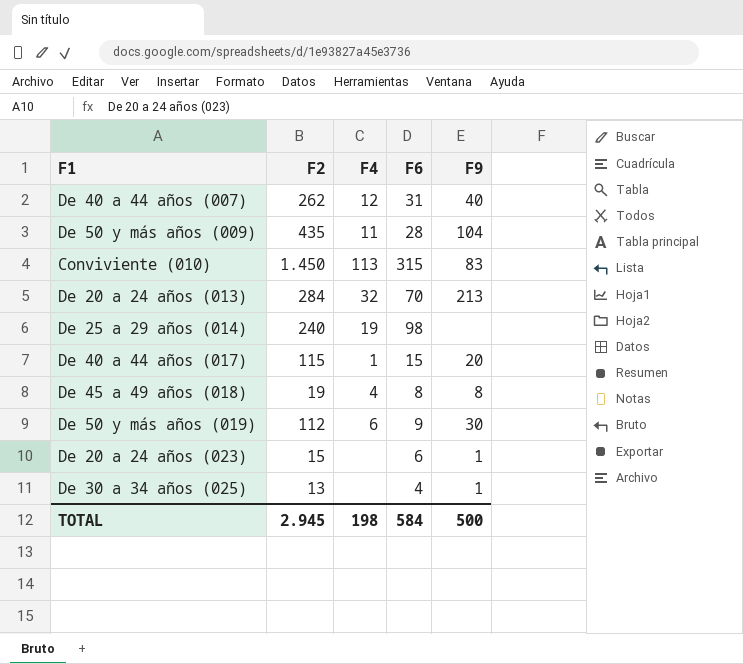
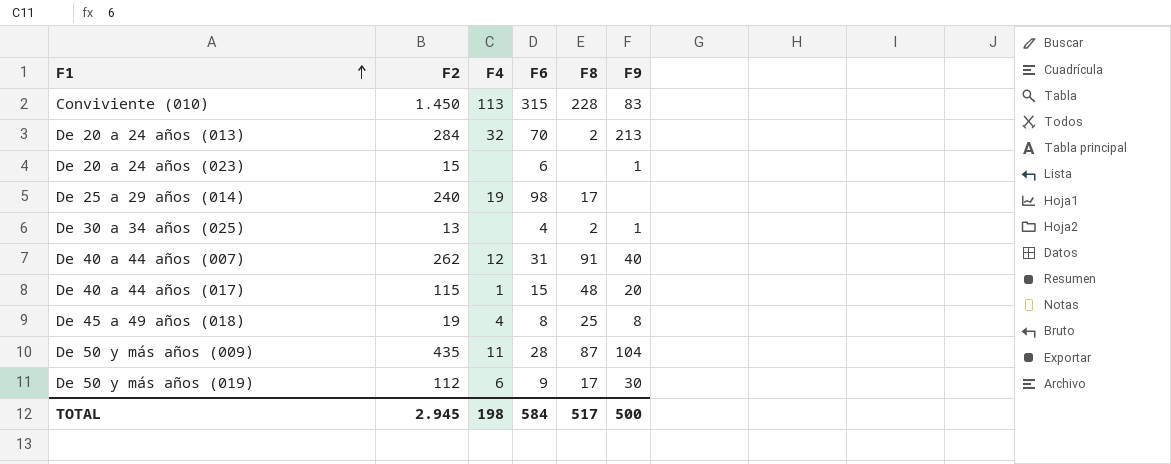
row order: none -> F1 ascending
column F8 | position: none -> 5

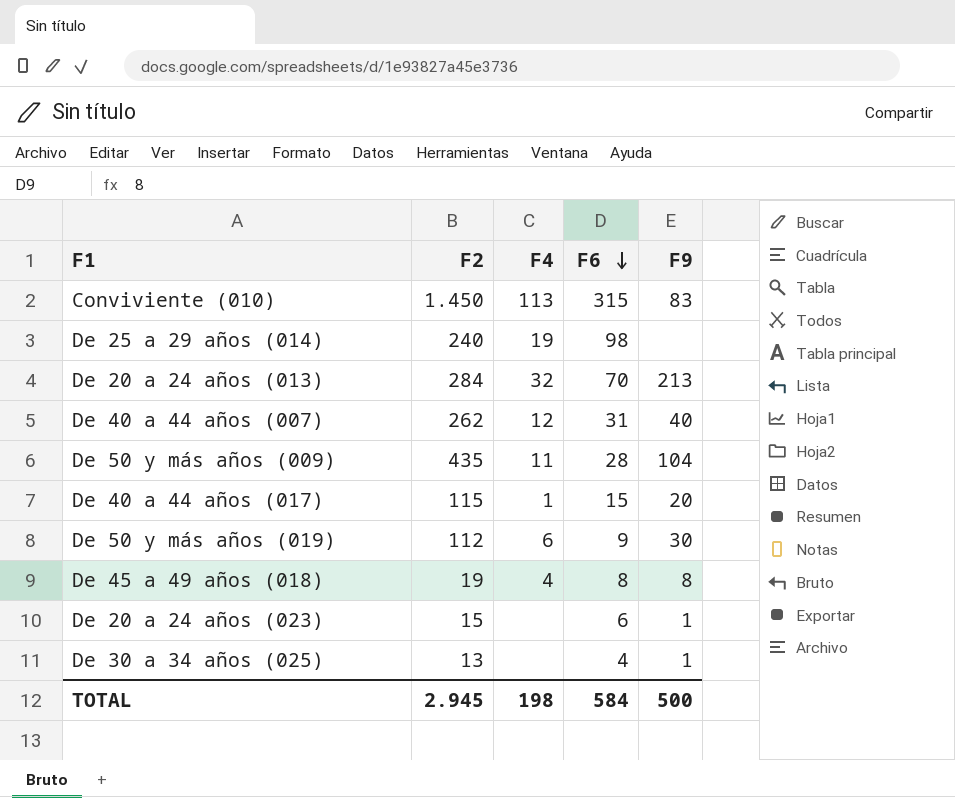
row order: F1 ascending -> F6 descending
column F8 | position: 5 -> none

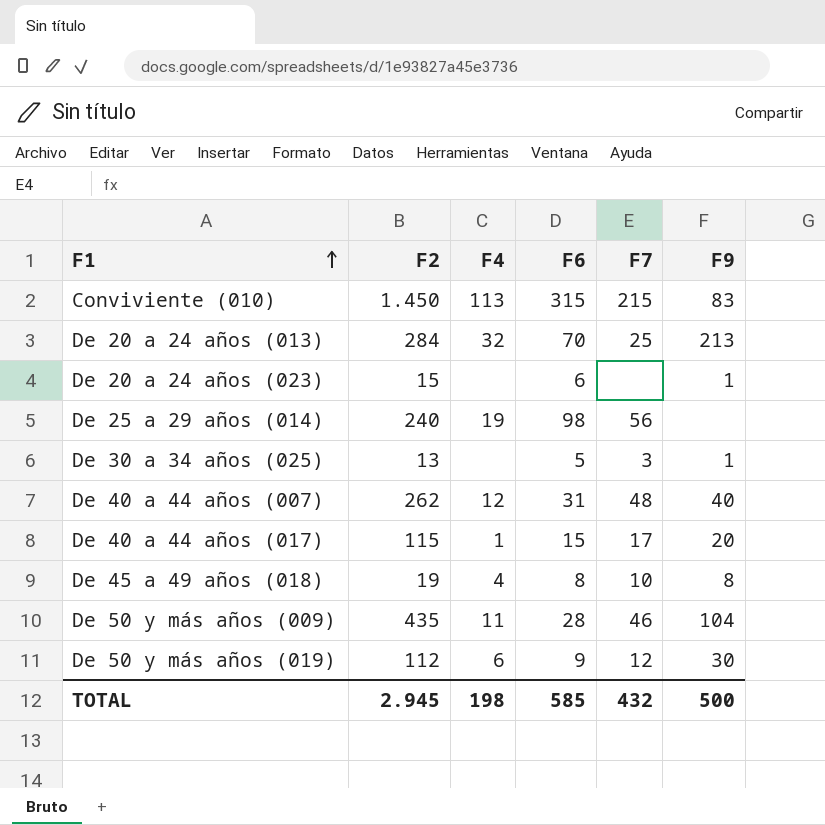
row order: F6 descending -> F1 ascending
column F7 | position: none -> 5
De 30 a 34 años (025) | F6: 4 -> 5
TOTAL | F6: 584 -> 585

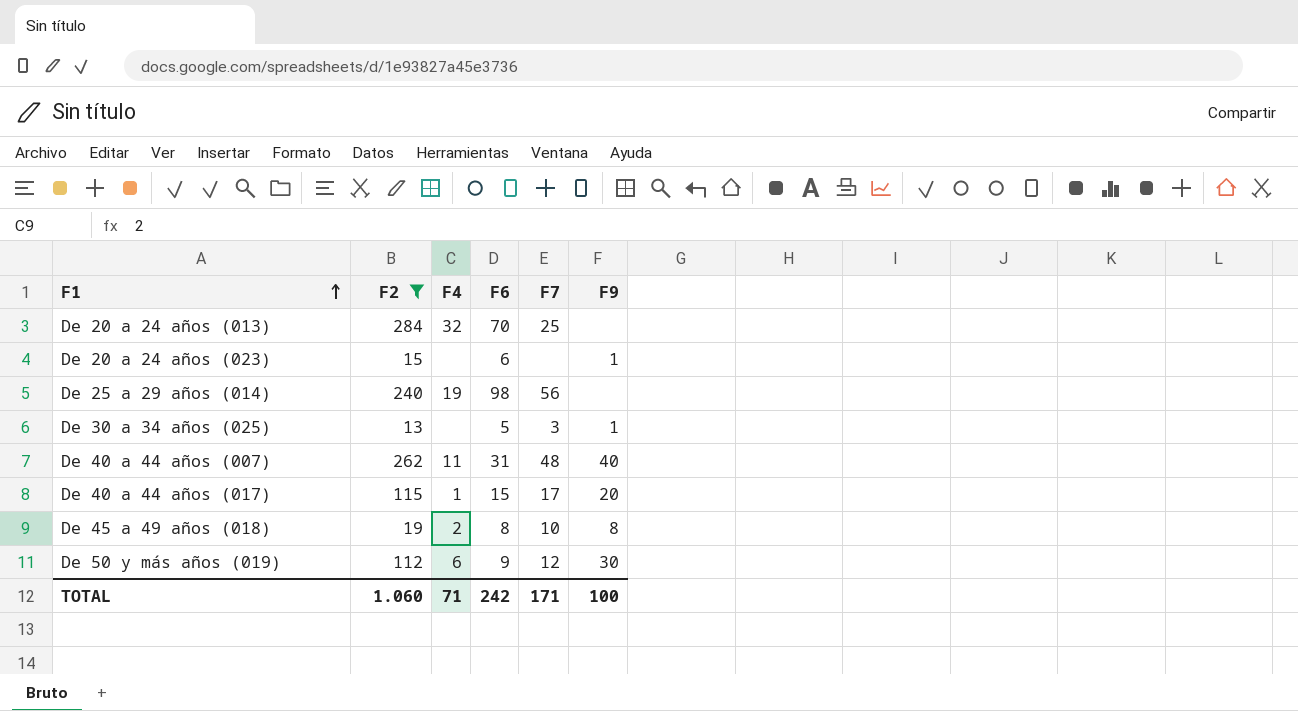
filter: none -> F2 <= 284
De 20 a 24 años (013) | F9: 213 -> none
De 40 a 44 años (007) | F4: 12 -> 11
De 45 a 49 años (018) | F4: 4 -> 2
TOTAL | F2: 2.945 -> 1.060
TOTAL | F4: 198 -> 71
TOTAL | F6: 585 -> 242
TOTAL | F7: 432 -> 171
TOTAL | F9: 500 -> 100

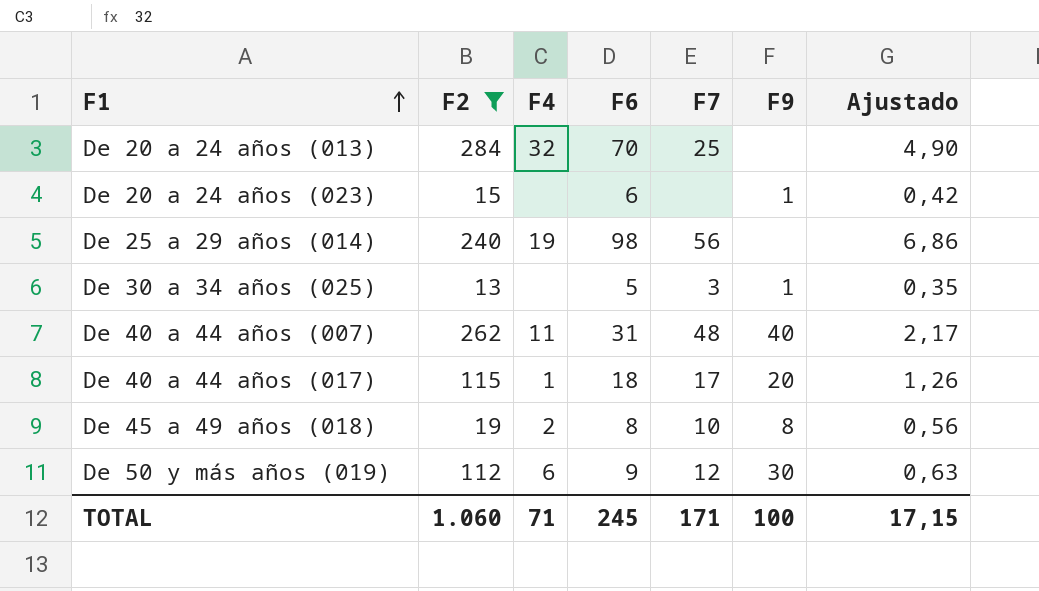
column Ajustado | formula: none -> [F6] * 0,07
De 40 a 44 años (017) | F6: 15 -> 18
TOTAL | F6: 242 -> 245

